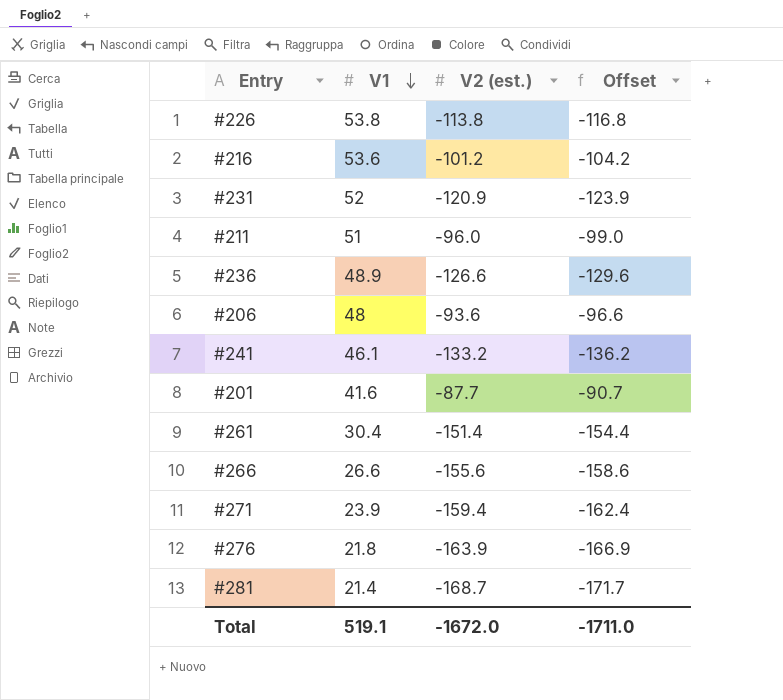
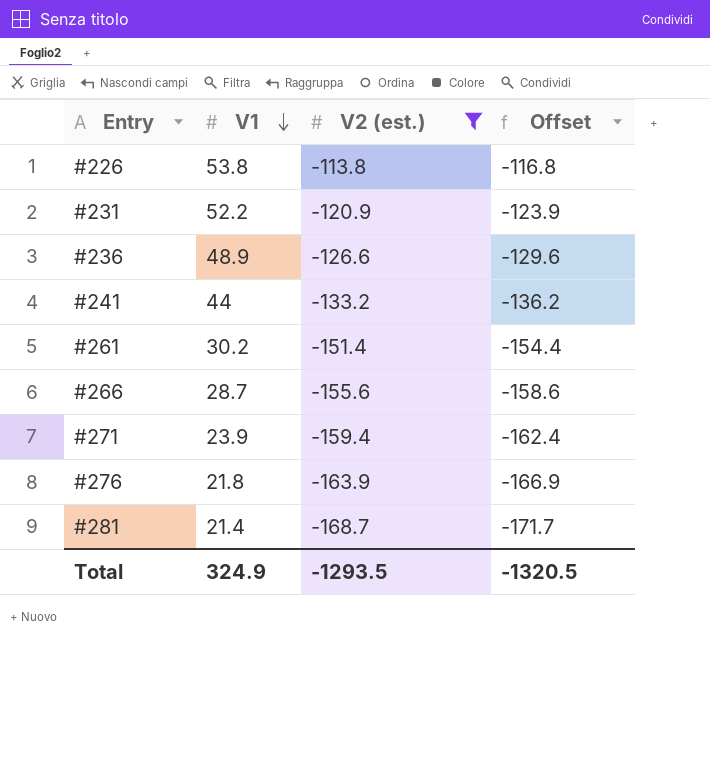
filter: none -> V2 (est.) <= -113.8
#231 | V1: 52 -> 52.2
#241 | V1: 46.1 -> 44
#261 | V1: 30.4 -> 30.2
#266 | V1: 26.6 -> 28.7
Total | V1: 519.1 -> 324.9
Total | V2 (est.): -1672.0 -> -1293.5
Total | Offset: -1711.0 -> -1320.5

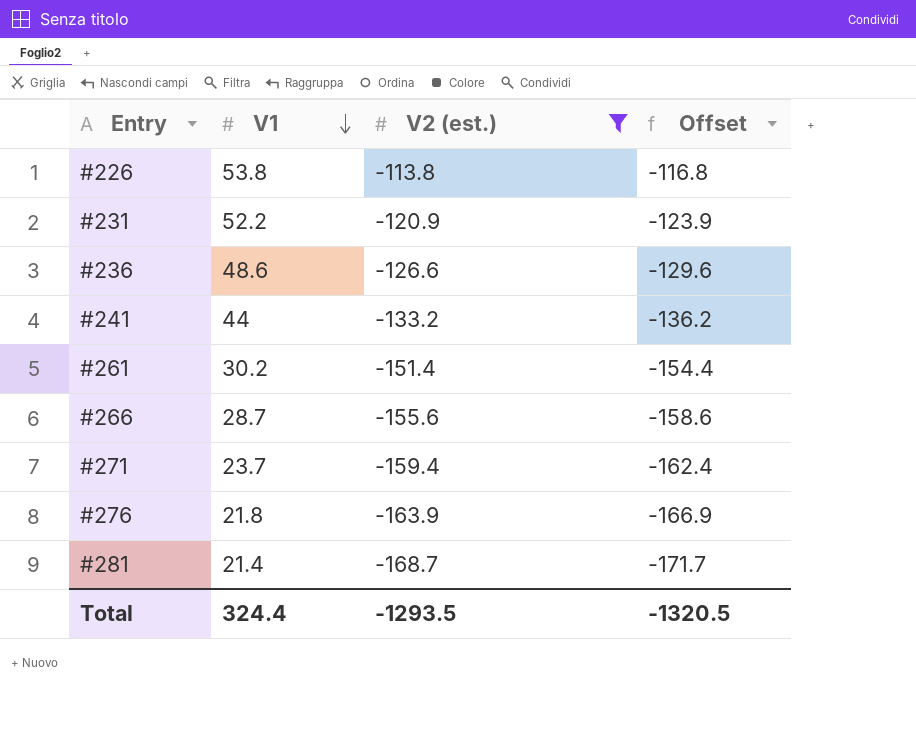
#236 | V1: 48.9 -> 48.6
#271 | V1: 23.9 -> 23.7
Total | V1: 324.9 -> 324.4

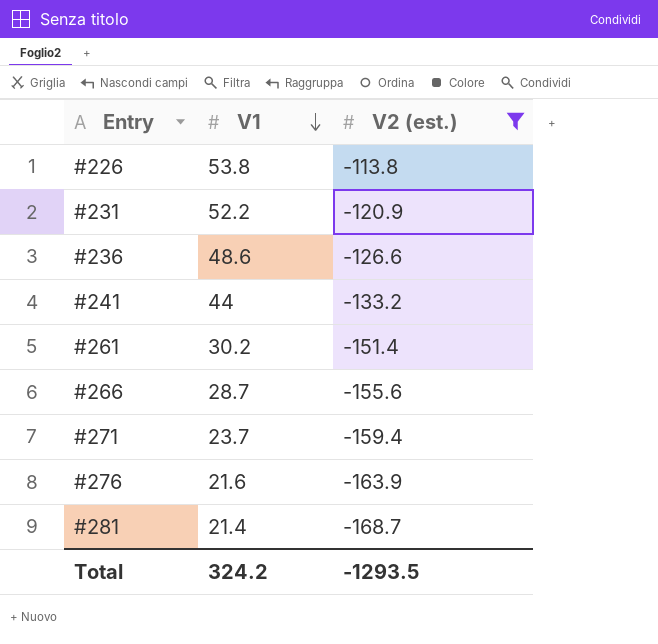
column Offset | formula: [V2 (est.)] - 3 -> none
#276 | V1: 21.8 -> 21.6
Total | V1: 324.4 -> 324.2

